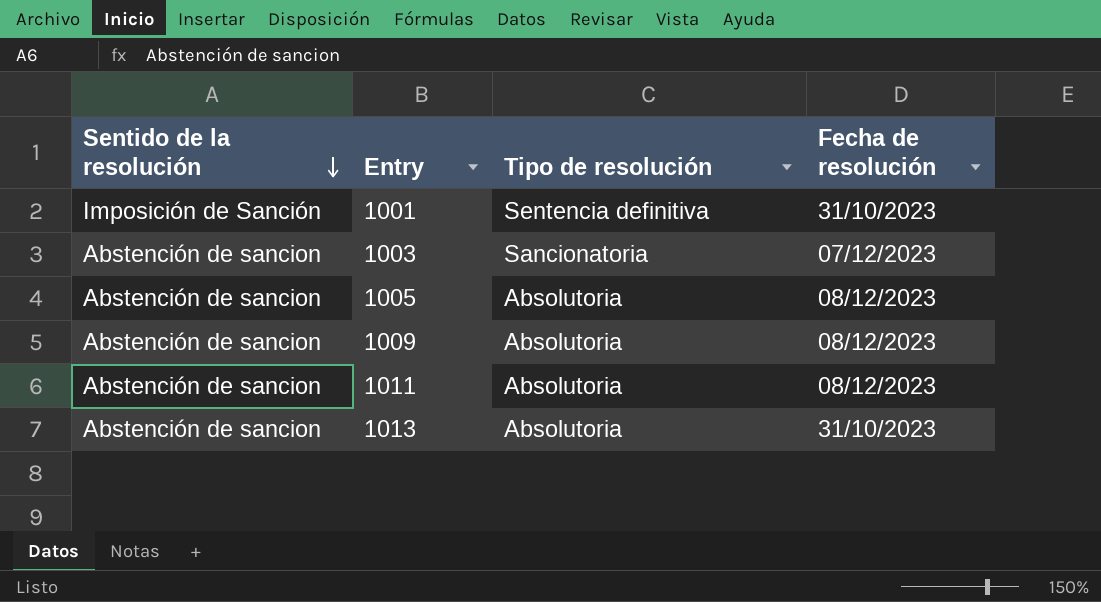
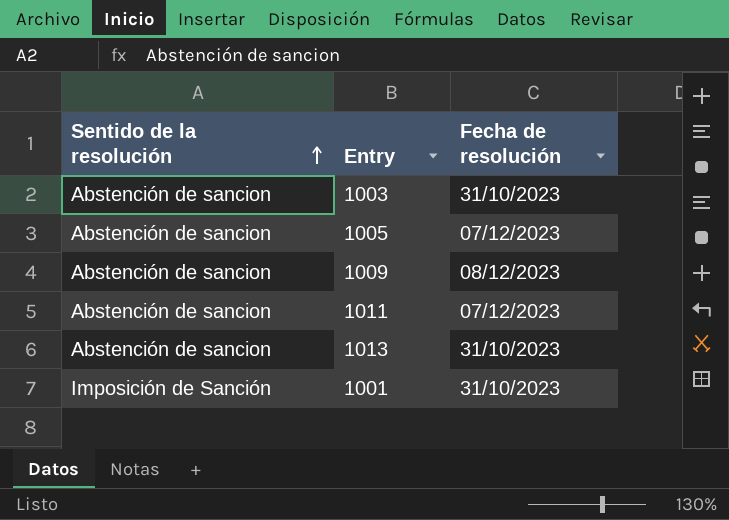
row order: Sentido de la resolución descending -> Sentido de la resolución ascending
column Tipo de resolución | position: 3 -> none
1003 | Fecha de resolución: 07/12/2023 -> 31/10/2023
1005 | Fecha de resolución: 08/12/2023 -> 07/12/2023
1011 | Fecha de resolución: 08/12/2023 -> 07/12/2023

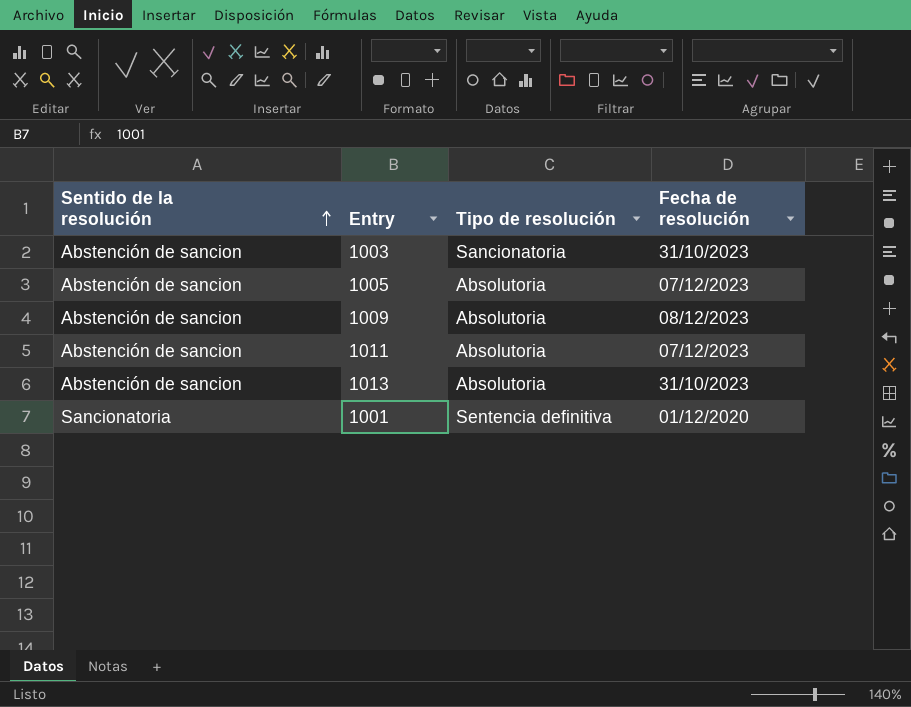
column Tipo de resolución | position: none -> 3
1001 | Sentido de la resolución: Imposición de Sanción -> Sancionatoria
1001 | Fecha de resolución: 31/10/2023 -> 01/12/2020

